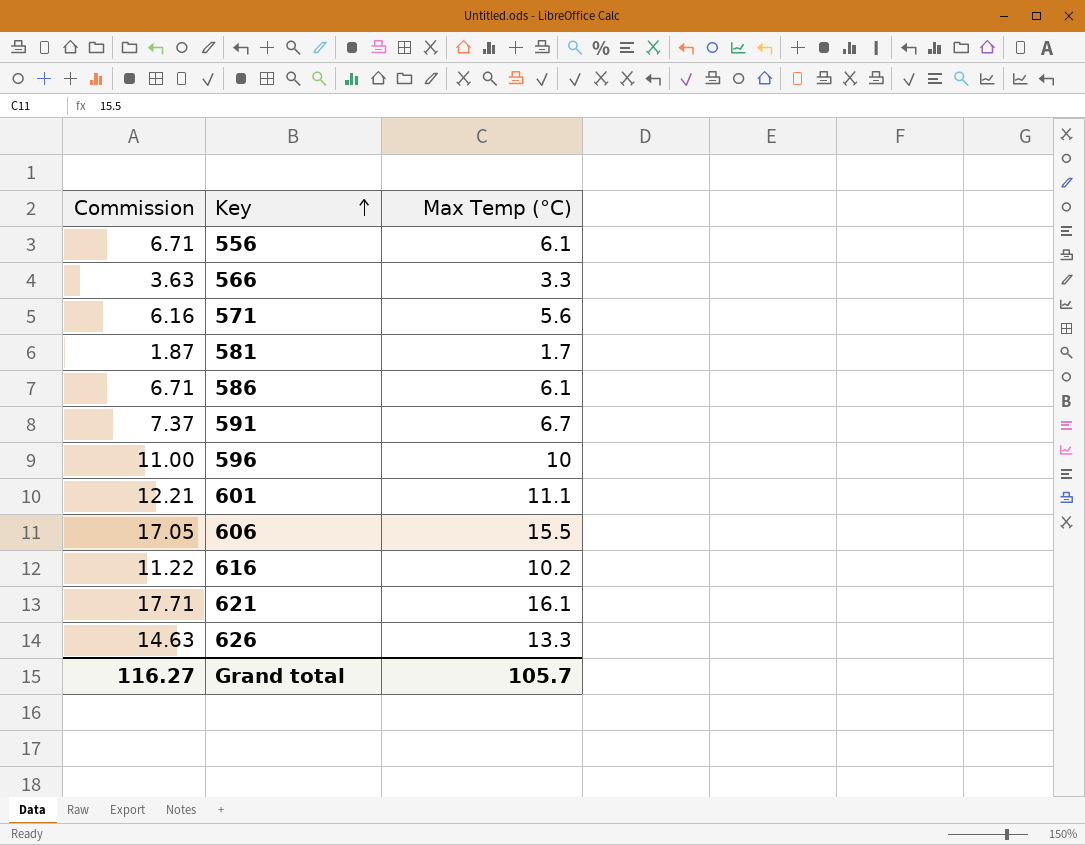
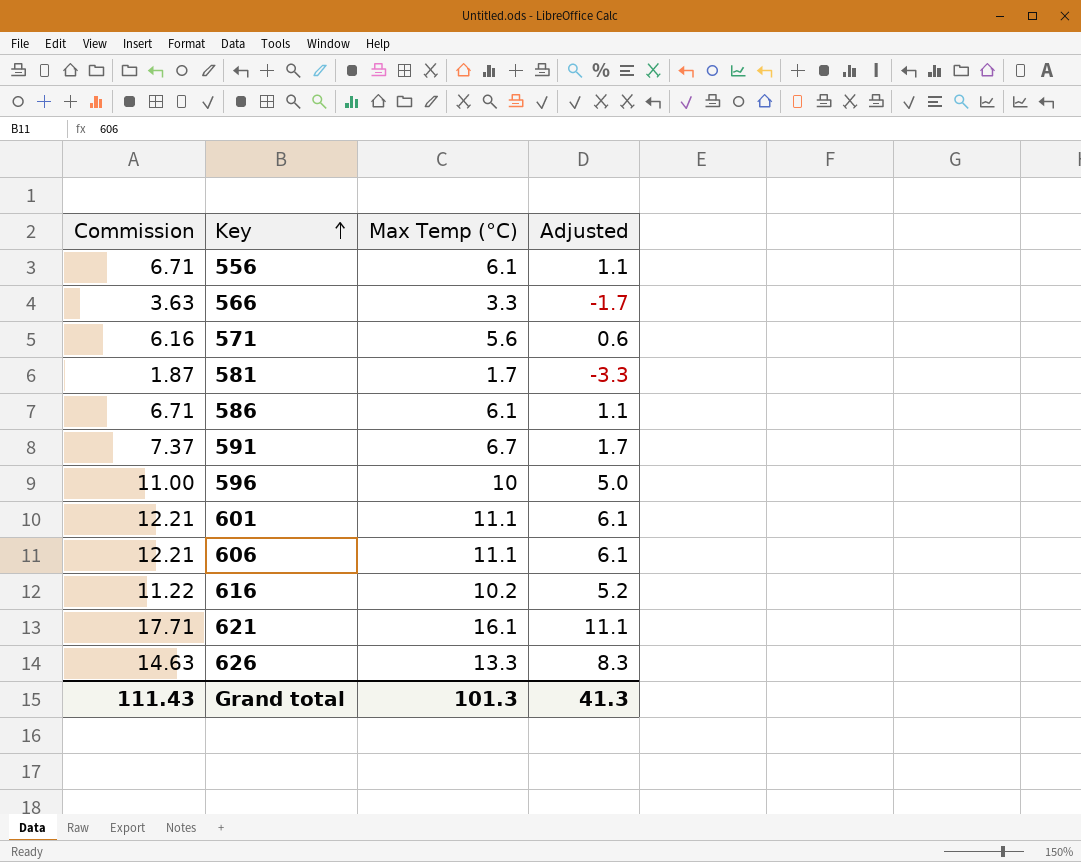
column Adjusted | formula: none -> [Max Temp (°C)] - 5
606 | Commission: 17.05 -> 12.21
606 | Max Temp (°C): 15.5 -> 11.1
Grand total | Commission: 116.27 -> 111.43
Grand total | Max Temp (°C): 105.7 -> 101.3

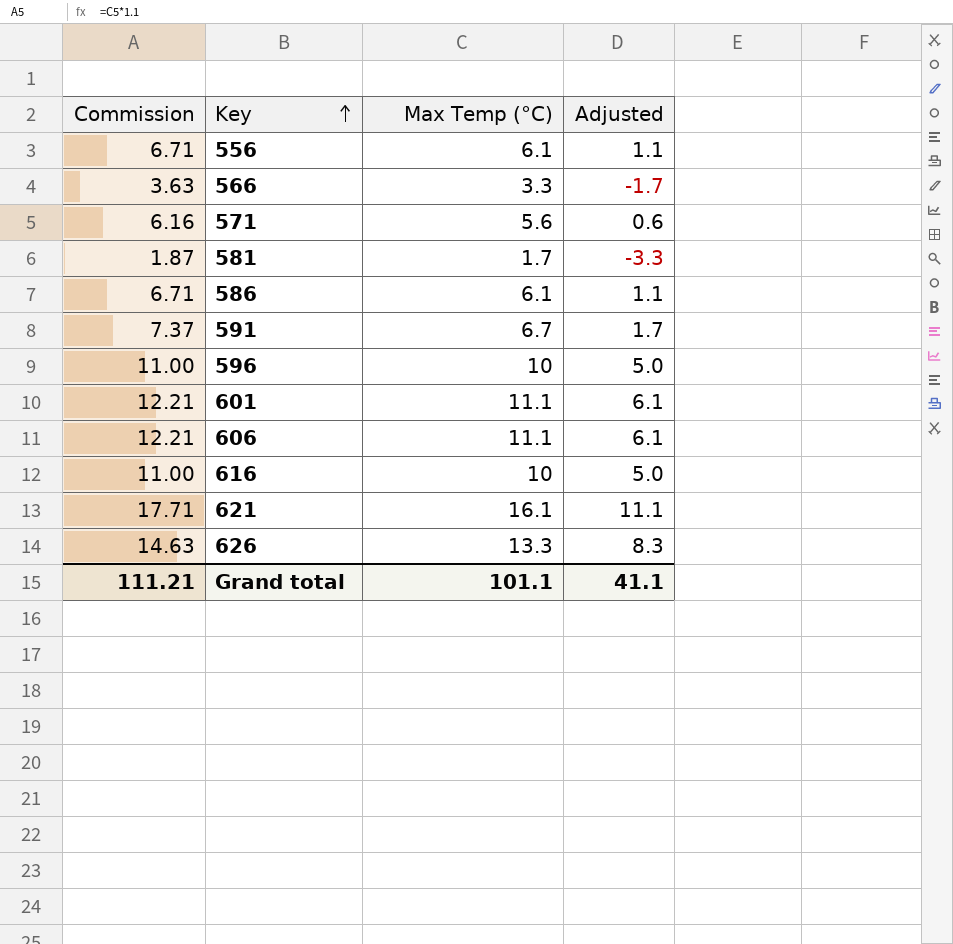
616 | Commission: 11.22 -> 11.00
616 | Max Temp (°C): 10.2 -> 10
616 | Adjusted: 5.2 -> 5.0
Grand total | Commission: 111.43 -> 111.21
Grand total | Max Temp (°C): 101.3 -> 101.1
Grand total | Adjusted: 41.3 -> 41.1

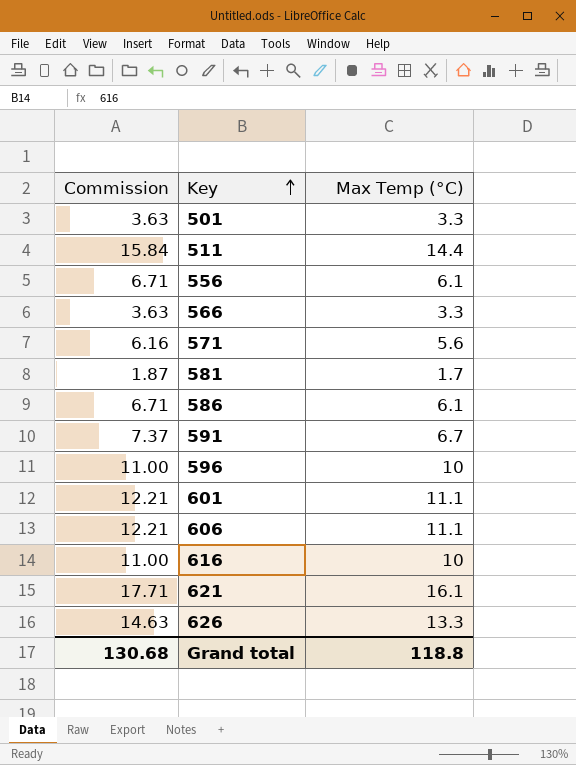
column Adjusted | formula: [Max Temp (°C)] - 5 -> none
row 501: none -> 3.63 | 3.3
row 511: none -> 15.84 | 14.4
Grand total | Commission: 111.21 -> 130.68
Grand total | Max Temp (°C): 101.1 -> 118.8

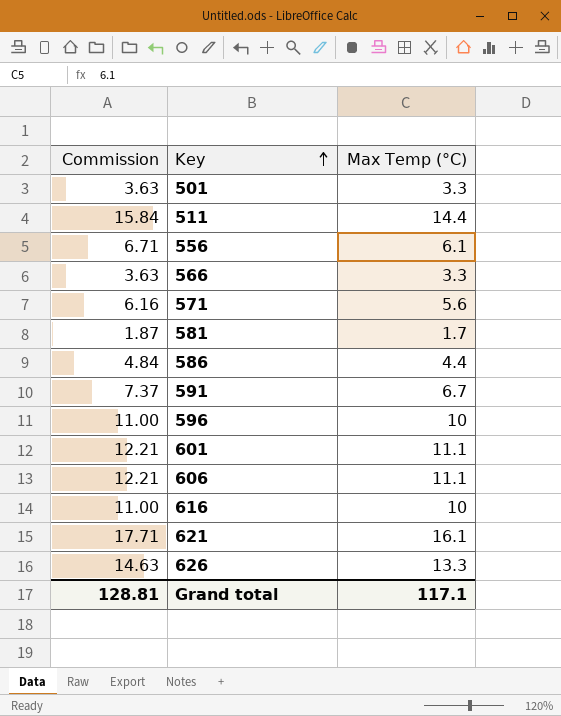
586 | Commission: 6.71 -> 4.84
586 | Max Temp (°C): 6.1 -> 4.4
Grand total | Commission: 130.68 -> 128.81
Grand total | Max Temp (°C): 118.8 -> 117.1

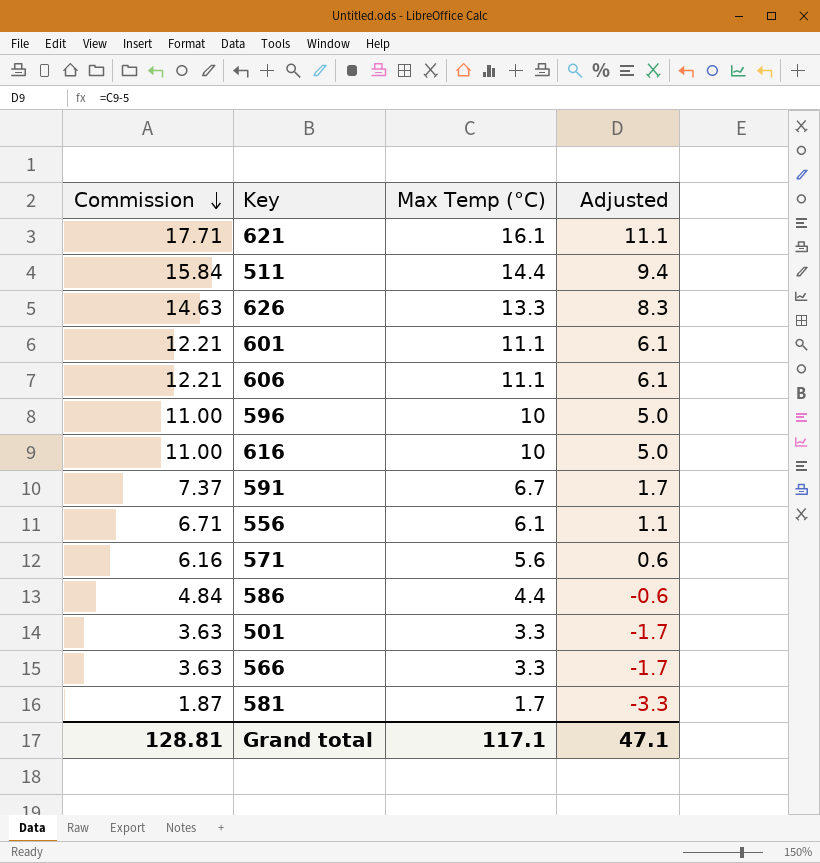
row order: Key ascending -> Commission descending
column Adjusted | formula: none -> [Max Temp (°C)] - 5

